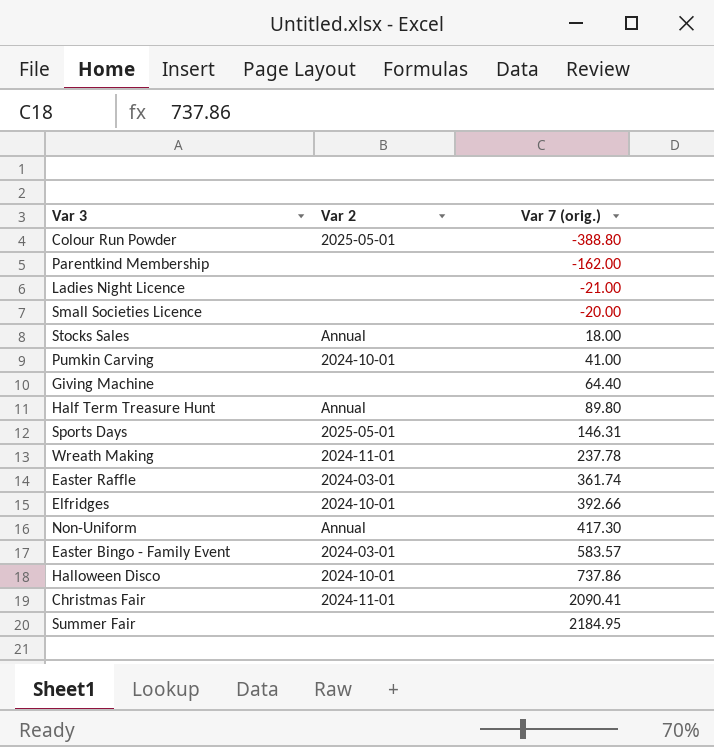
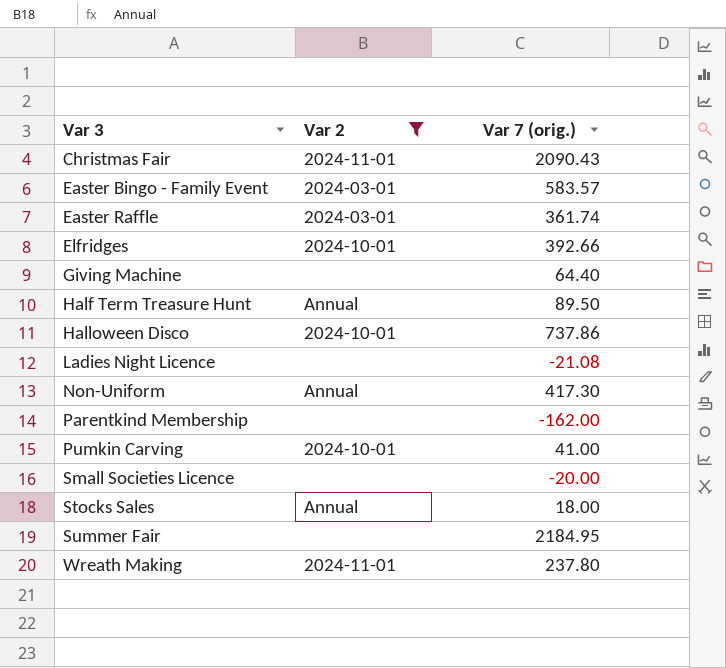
filter: none -> Var 2 != 2025-05-01
row order: Var 7 (orig.) ascending -> Var 3 ascending
Christmas Fair | Var 7 (orig.): 2090.41 -> 2090.43
Half Term Treasure Hunt | Var 7 (orig.): 89.80 -> 89.50
Ladies Night Licence | Var 7 (orig.): -21.00 -> -21.08
Wreath Making | Var 7 (orig.): 237.78 -> 237.80

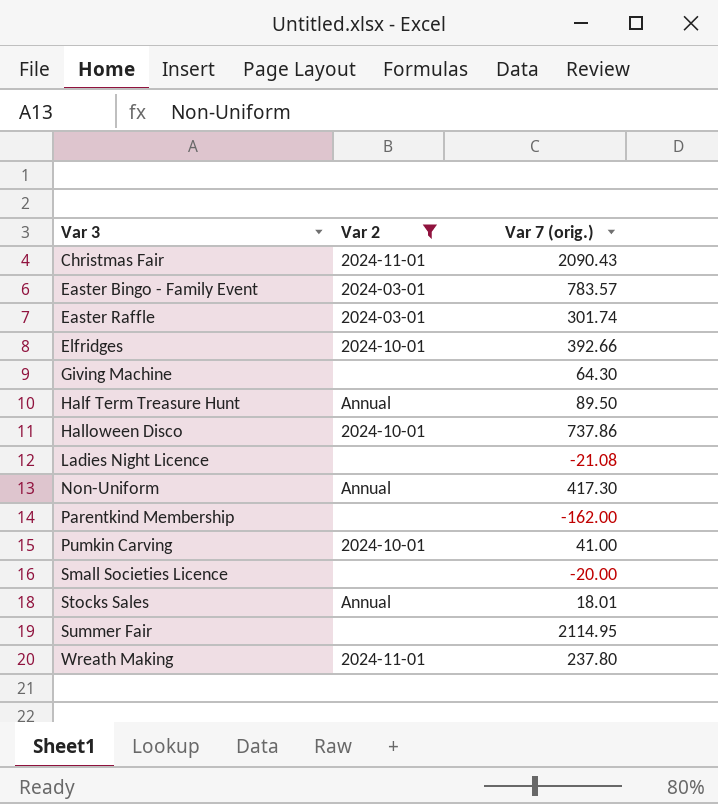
Easter Bingo - Family Event | Var 7 (orig.): 583.57 -> 783.57
Easter Raffle | Var 7 (orig.): 361.74 -> 301.74
Giving Machine | Var 7 (orig.): 64.40 -> 64.30
Stocks Sales | Var 7 (orig.): 18.00 -> 18.01
Summer Fair | Var 7 (orig.): 2184.95 -> 2114.95

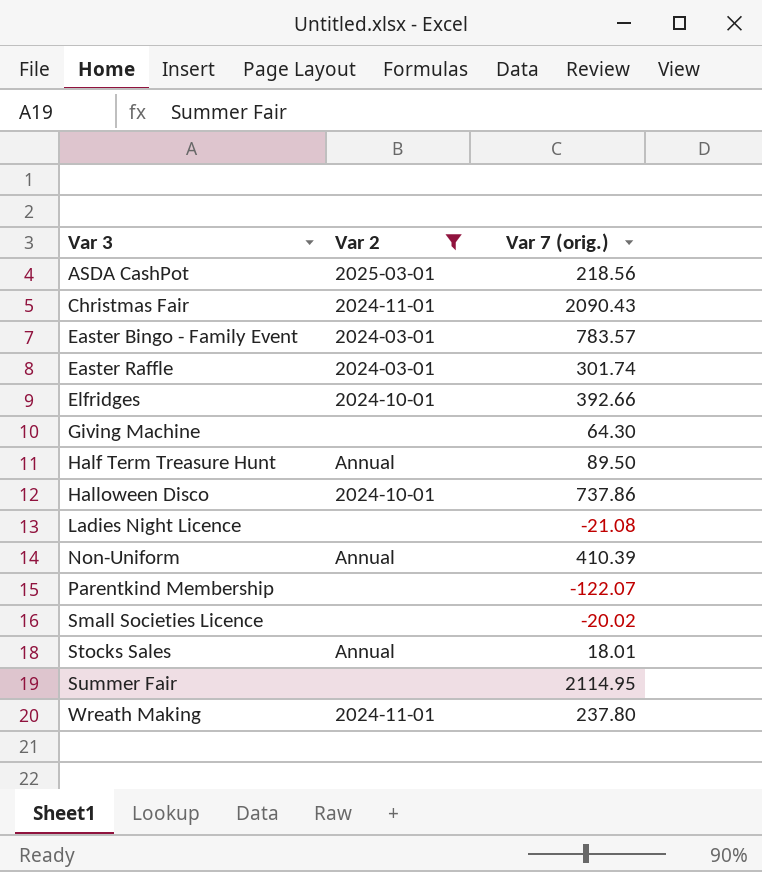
row Pumkin Carving: 2024-10-01 | 41.00 -> none
row ASDA CashPot: none -> 2025-03-01 | 218.56
Non-Uniform | Var 7 (orig.): 417.30 -> 410.39
Parentkind Membership | Var 7 (orig.): -162.00 -> -122.07
Small Societies Licence | Var 7 (orig.): -20.00 -> -20.02

